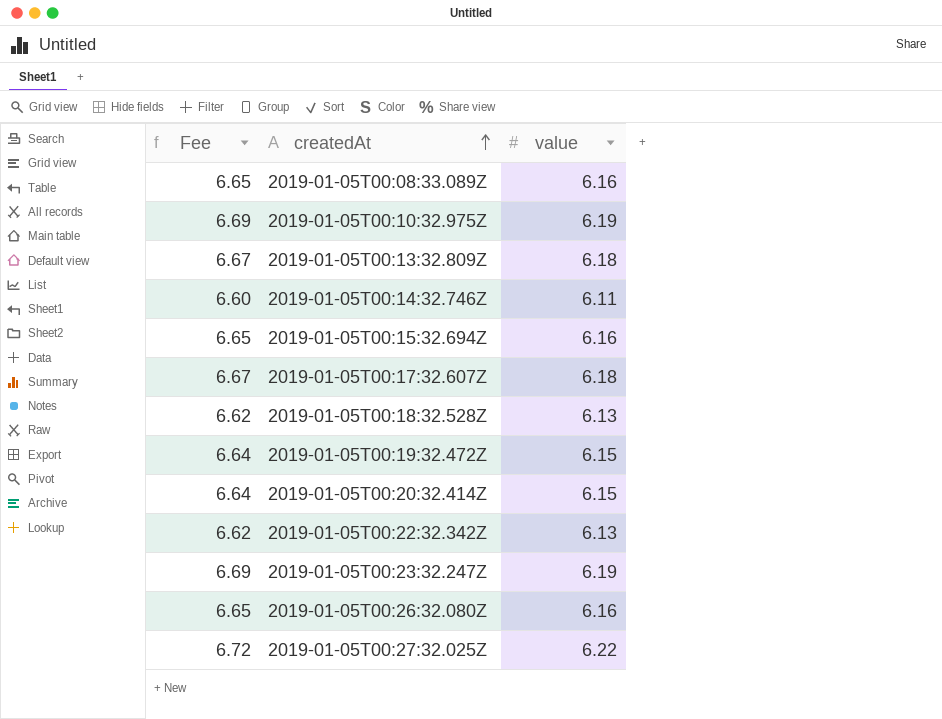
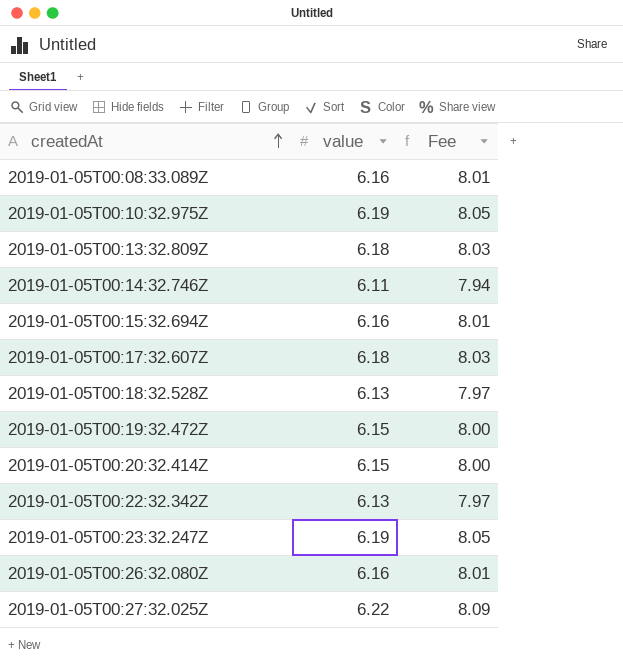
column Fee | formula: [value] * 1.08 -> [value] * 1.3
column Fee | position: 1 -> 3

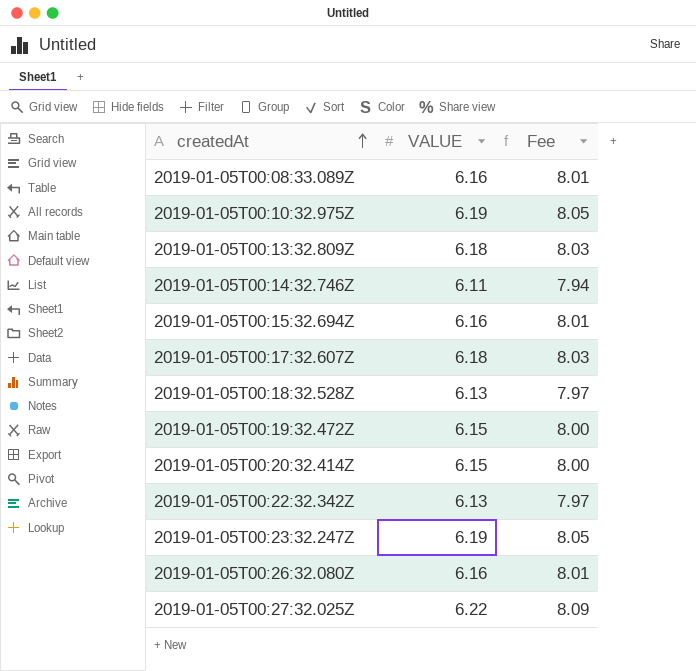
column name: value -> VALUE

